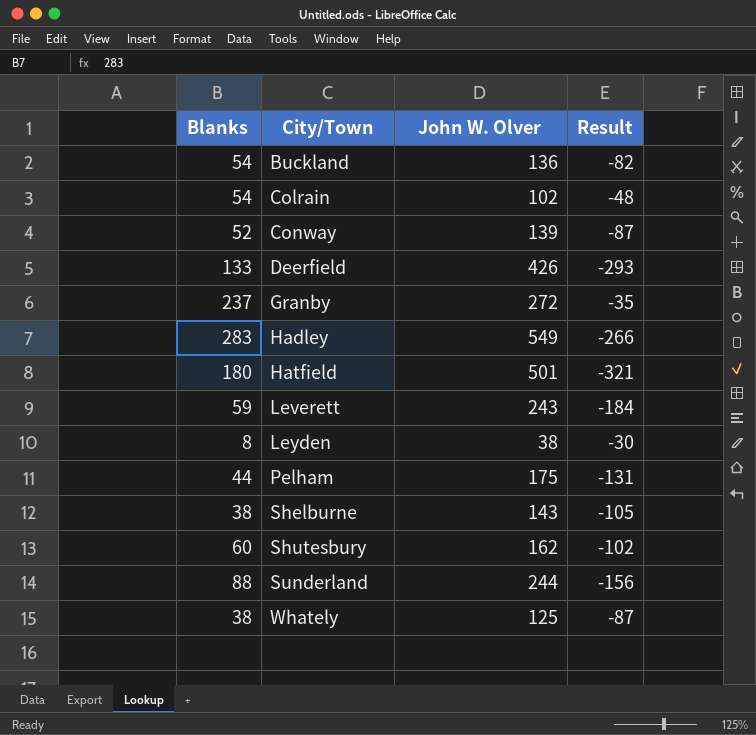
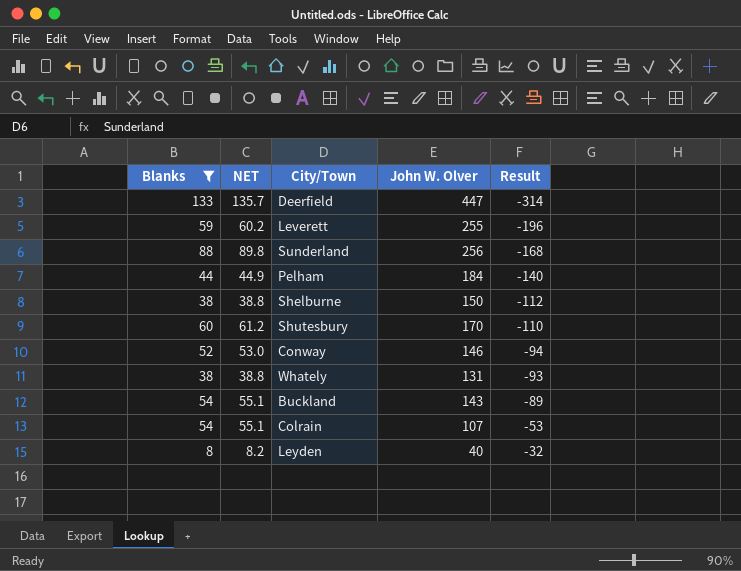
filter: none -> Blanks <= 133
row order: City/Town ascending -> Result ascending
column NET | formula: none -> [Blanks] * 1.02
Deerfield | John W. Olver: 426 -> 447
Deerfield | Result: -293 -> -314
Leverett | John W. Olver: 243 -> 255
Leverett | Result: -184 -> -196
Sunderland | John W. Olver: 244 -> 256
Sunderland | Result: -156 -> -168
Pelham | John W. Olver: 175 -> 184
Pelham | Result: -131 -> -140
Shelburne | John W. Olver: 143 -> 150
Shelburne | Result: -105 -> -112
Shutesbury | John W. Olver: 162 -> 170
Shutesbury | Result: -102 -> -110
Conway | John W. Olver: 139 -> 146
Conway | Result: -87 -> -94
Whately | John W. Olver: 125 -> 131
Whately | Result: -87 -> -93
Buckland | John W. Olver: 136 -> 143
Buckland | Result: -82 -> -89
Colrain | John W. Olver: 102 -> 107
Colrain | Result: -48 -> -53
Leyden | John W. Olver: 38 -> 40
Leyden | Result: -30 -> -32

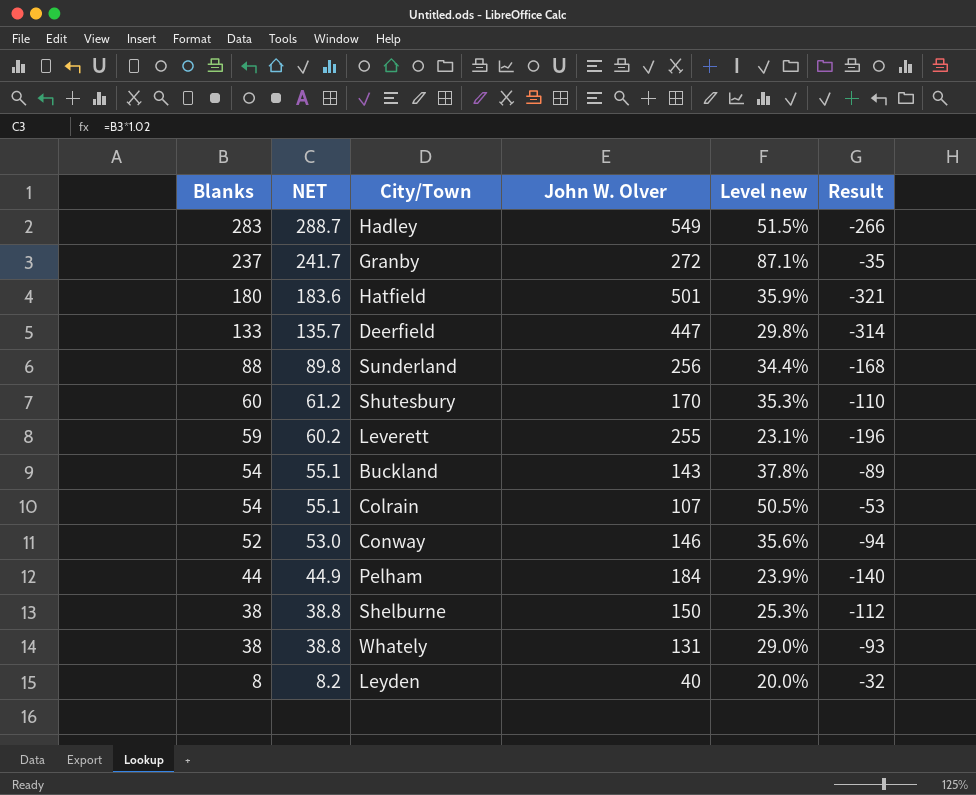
filter: Blanks <= 133 -> none
row order: Result ascending -> Blanks descending
column Level new | formula: none -> [Blanks] / [John W. Olver]

